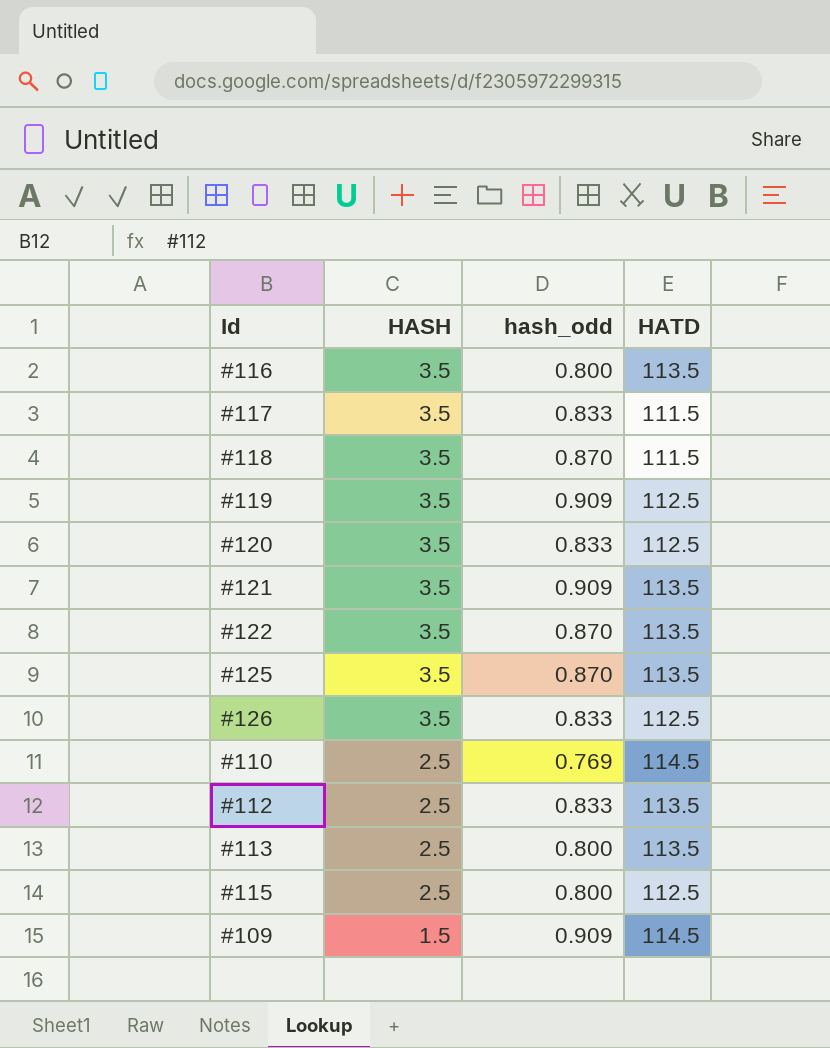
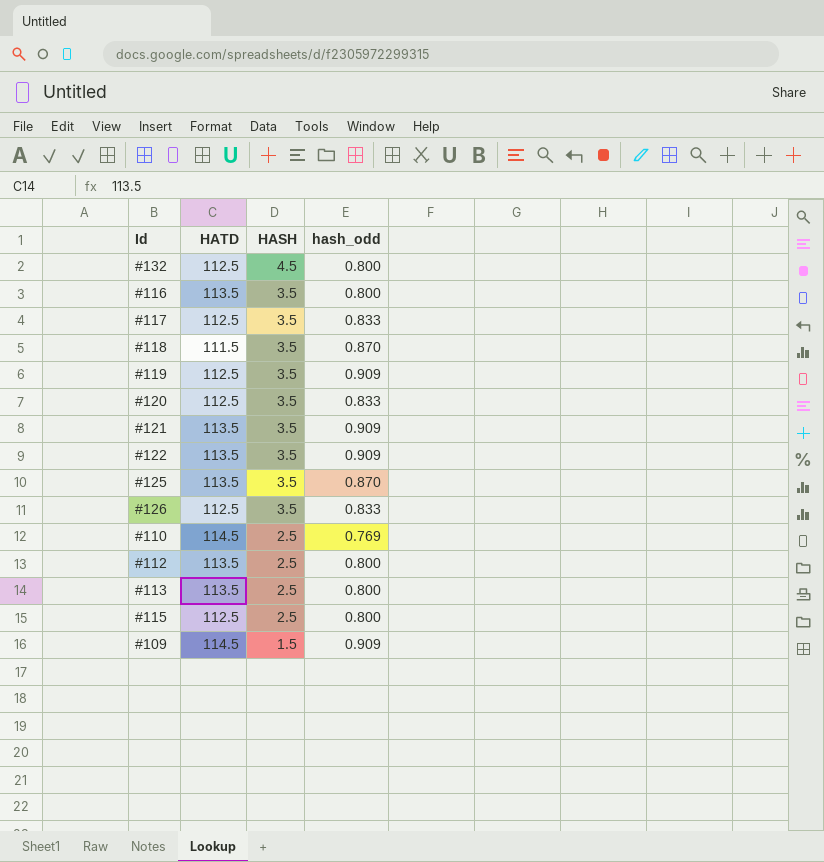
column HATD | position: 4 -> 2
row #132: none -> 112.5 | 4.5 | 0.800
#117 | HATD: 111.5 -> 112.5
#122 | hash_odd: 0.870 -> 0.909
#112 | hash_odd: 0.833 -> 0.800

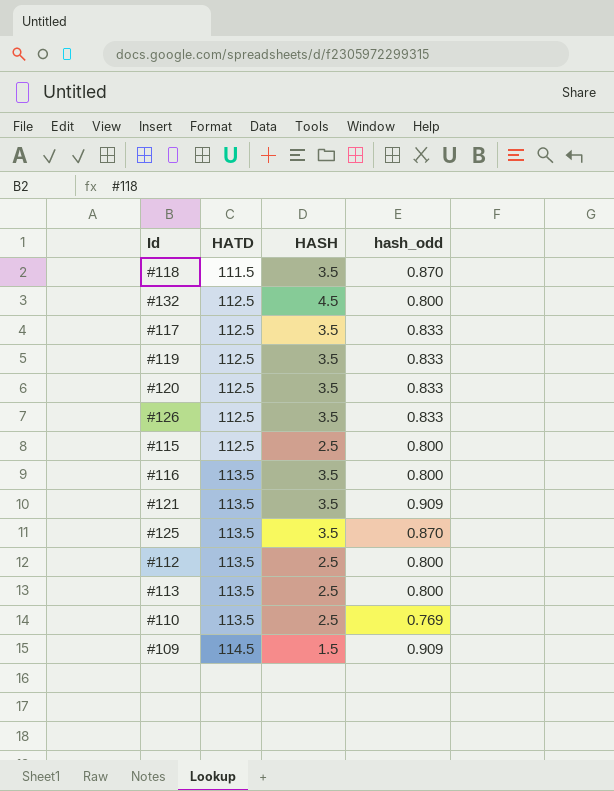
row order: HASH descending -> HATD ascending
row #122: 113.5 | 3.5 | 0.909 -> none
#119 | hash_odd: 0.909 -> 0.833
#110 | HATD: 114.5 -> 113.5

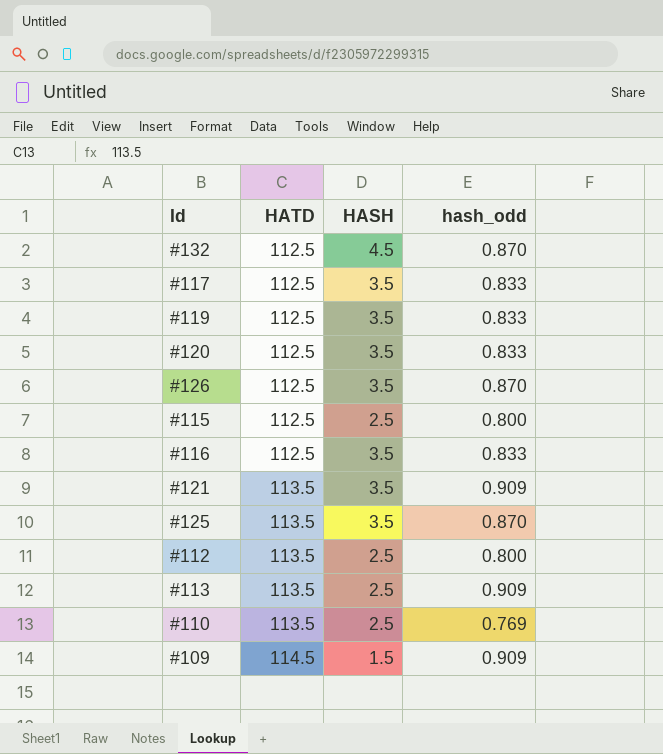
row #118: 111.5 | 3.5 | 0.870 -> none
#132 | hash_odd: 0.800 -> 0.870
#126 | hash_odd: 0.833 -> 0.870
#116 | HATD: 113.5 -> 112.5
#116 | hash_odd: 0.800 -> 0.833
#113 | hash_odd: 0.800 -> 0.909

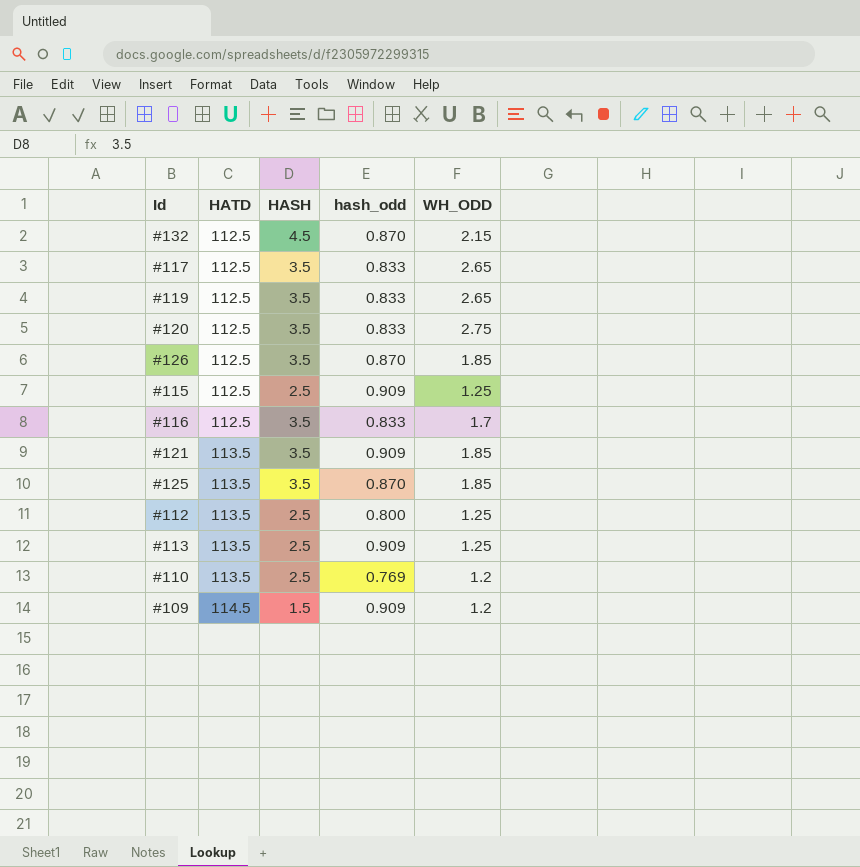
column WH_ODD | position: none -> 5
#115 | hash_odd: 0.800 -> 0.909

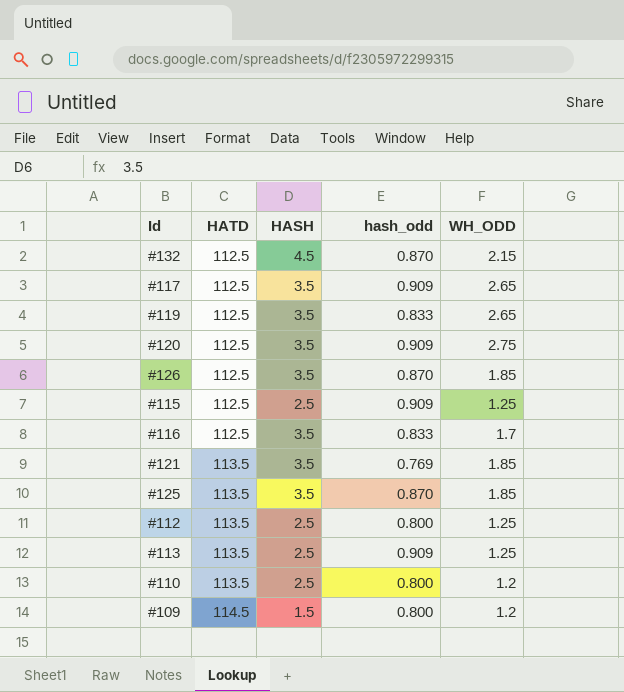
#117 | hash_odd: 0.833 -> 0.909
#120 | hash_odd: 0.833 -> 0.909
#121 | hash_odd: 0.909 -> 0.769
#110 | hash_odd: 0.769 -> 0.800
#109 | hash_odd: 0.909 -> 0.800

